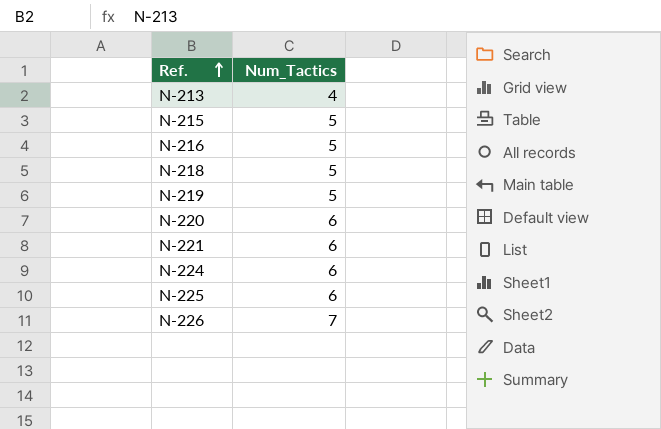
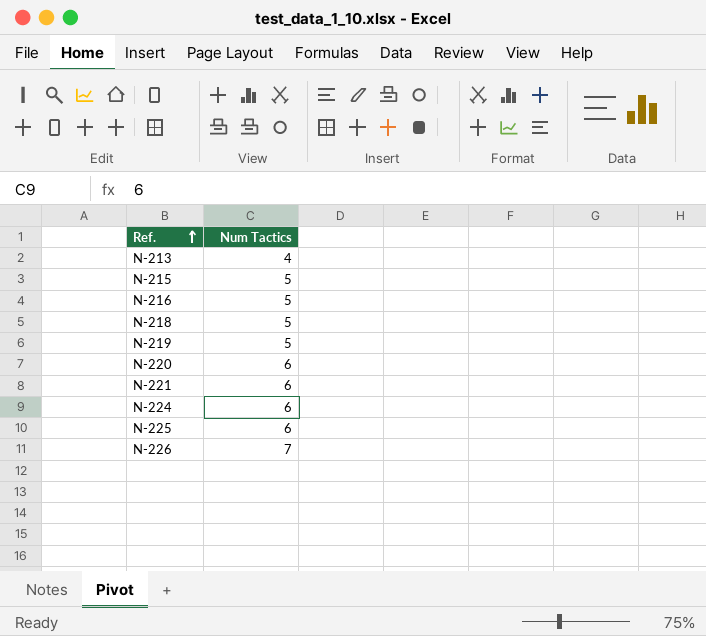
column name: Num_Tactics -> Num Tactics

